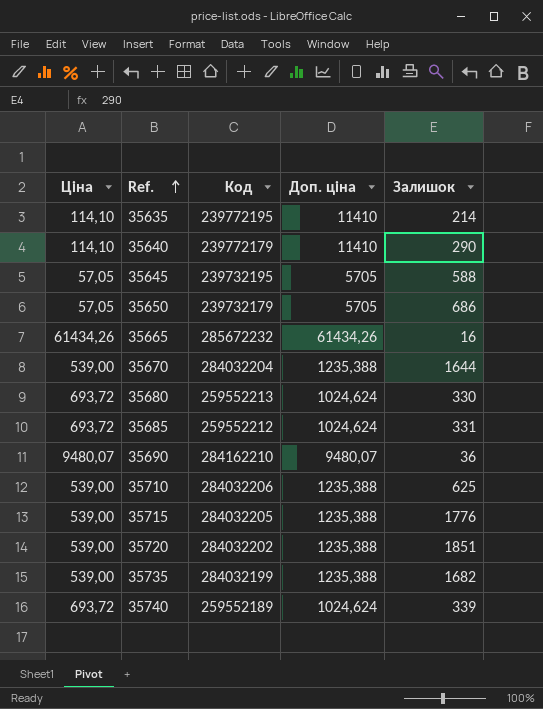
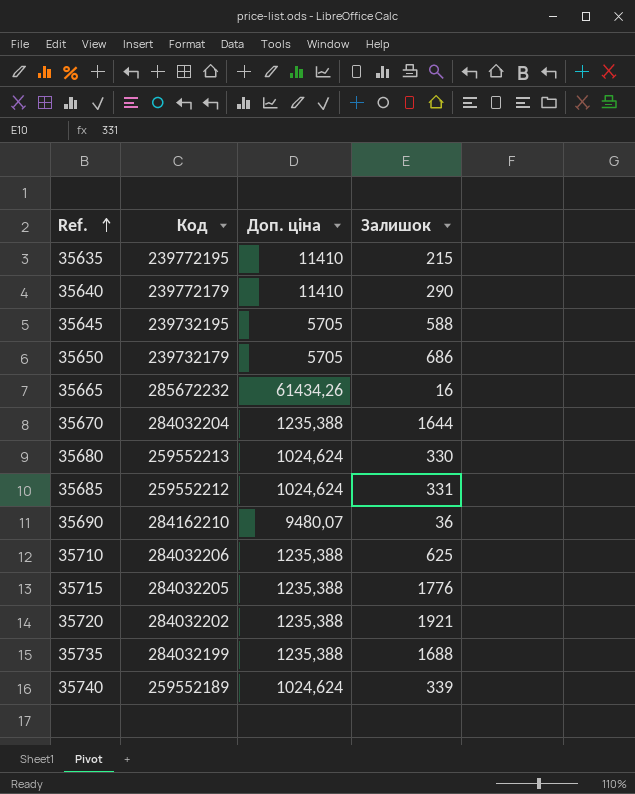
column Ціна | position: 1 -> none
35635 | Залишок: 214 -> 215
35720 | Залишок: 1851 -> 1921
35735 | Залишок: 1682 -> 1688

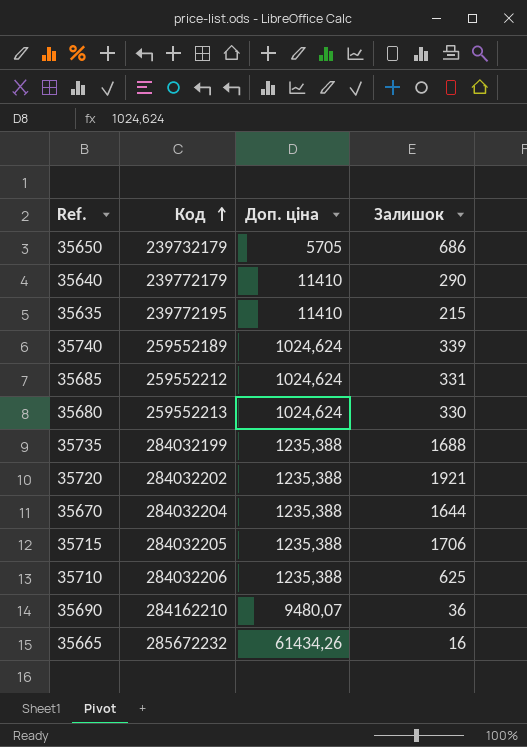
row order: Ref. ascending -> Код ascending
row 35645: 239732195 | 5705 | 588 -> none
35715 | Залишок: 1776 -> 1706

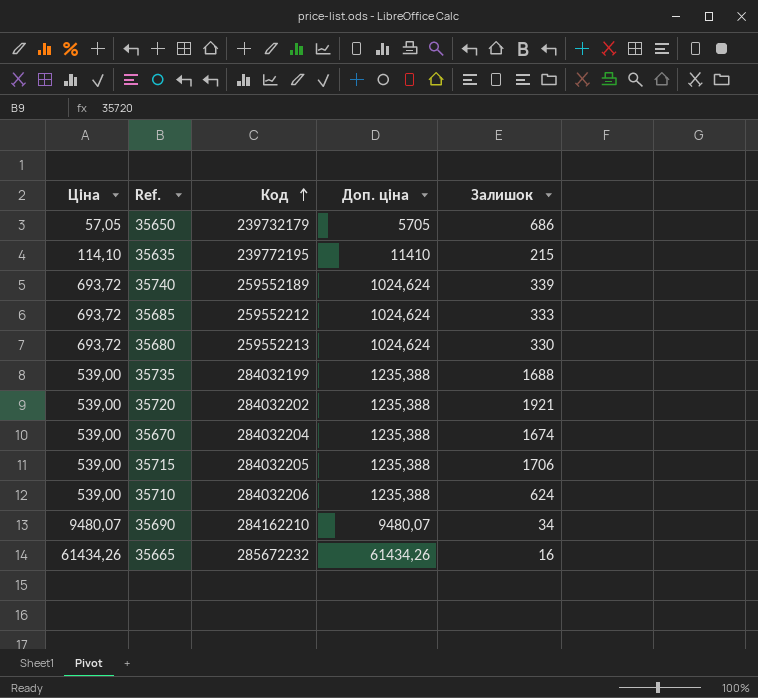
column Ціна | position: none -> 1
row 35640: 239772179 | 11410 | 290 -> none
35685 | Залишок: 331 -> 333
35670 | Залишок: 1644 -> 1674
35710 | Залишок: 625 -> 624
35690 | Залишок: 36 -> 34

